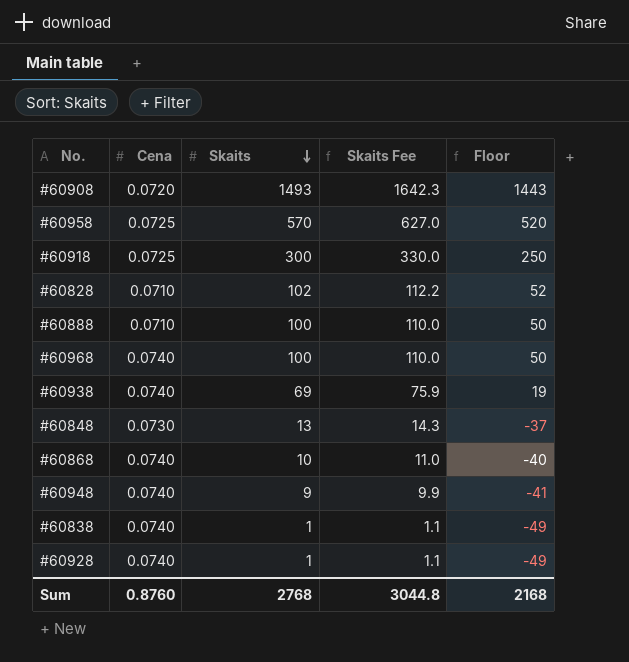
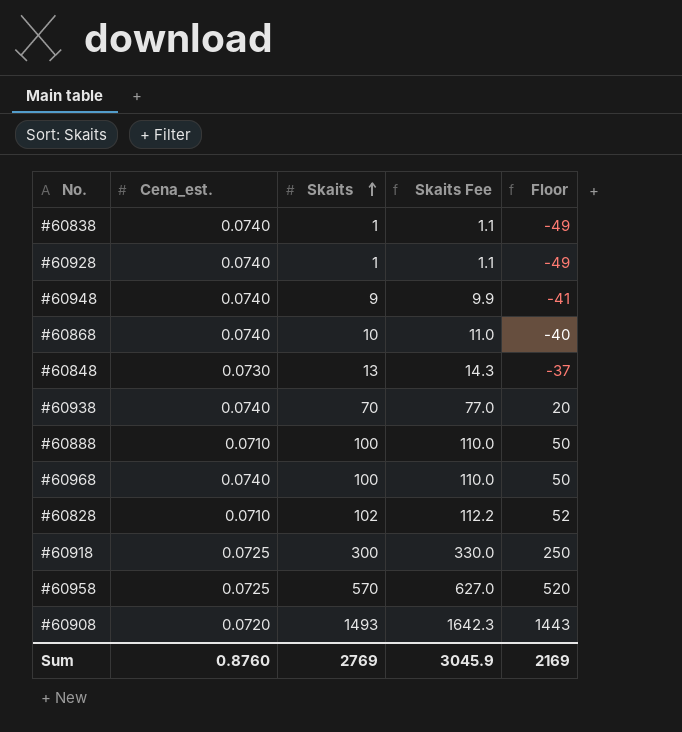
row order: Skaits descending -> Skaits ascending
column name: Cena -> Cena_est.
#60938 | Skaits: 69 -> 70
#60938 | Skaits Fee: 75.9 -> 77.0
#60938 | Floor: 19 -> 20
Sum | Skaits: 2768 -> 2769
Sum | Skaits Fee: 3044.8 -> 3045.9
Sum | Floor: 2168 -> 2169

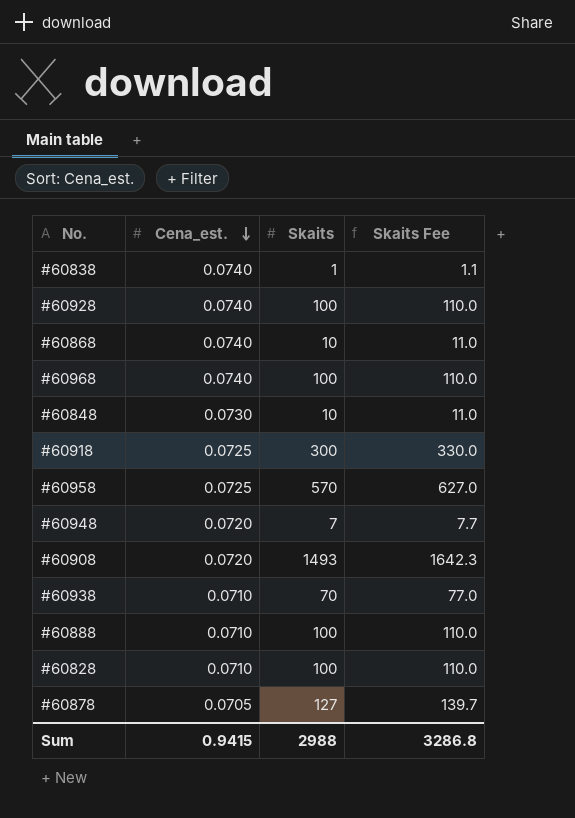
row order: Skaits ascending -> Cena_est. descending
column Floor | formula: [Skaits] - 50 -> none
#60928 | Skaits: 1 -> 100
#60928 | Skaits Fee: 1.1 -> 110.0
#60848 | Skaits: 13 -> 10
#60848 | Skaits Fee: 14.3 -> 11.0
#60948 | Cena_est.: 0.0740 -> 0.0720
#60948 | Skaits: 9 -> 7
#60948 | Skaits Fee: 9.9 -> 7.7
#60938 | Cena_est.: 0.0740 -> 0.0710
#60828 | Skaits: 102 -> 100
#60828 | Skaits Fee: 112.2 -> 110.0
row #60878: none -> 0.0705 | 127 | 139.7
Sum | Cena_est.: 0.8760 -> 0.9415
Sum | Skaits: 2769 -> 2988
Sum | Skaits Fee: 3045.9 -> 3286.8

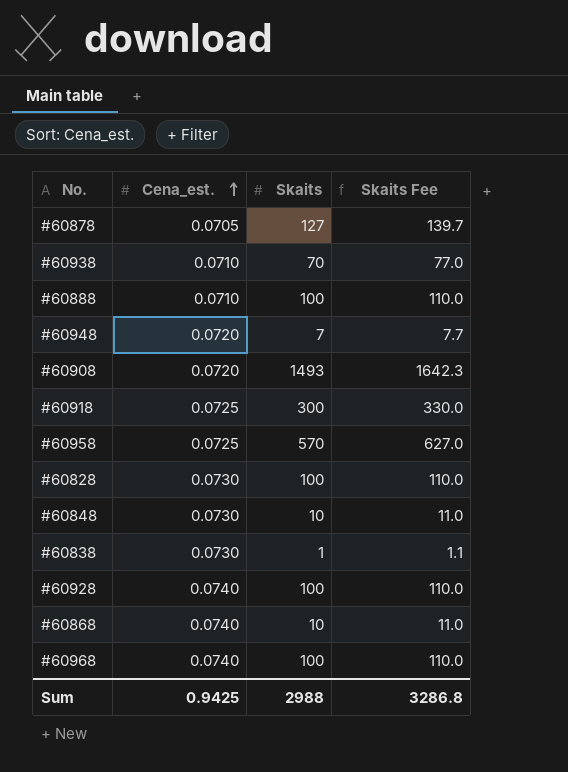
row order: Cena_est. descending -> Cena_est. ascending
#60828 | Cena_est.: 0.0710 -> 0.0730
#60838 | Cena_est.: 0.0740 -> 0.0730
Sum | Cena_est.: 0.9415 -> 0.9425

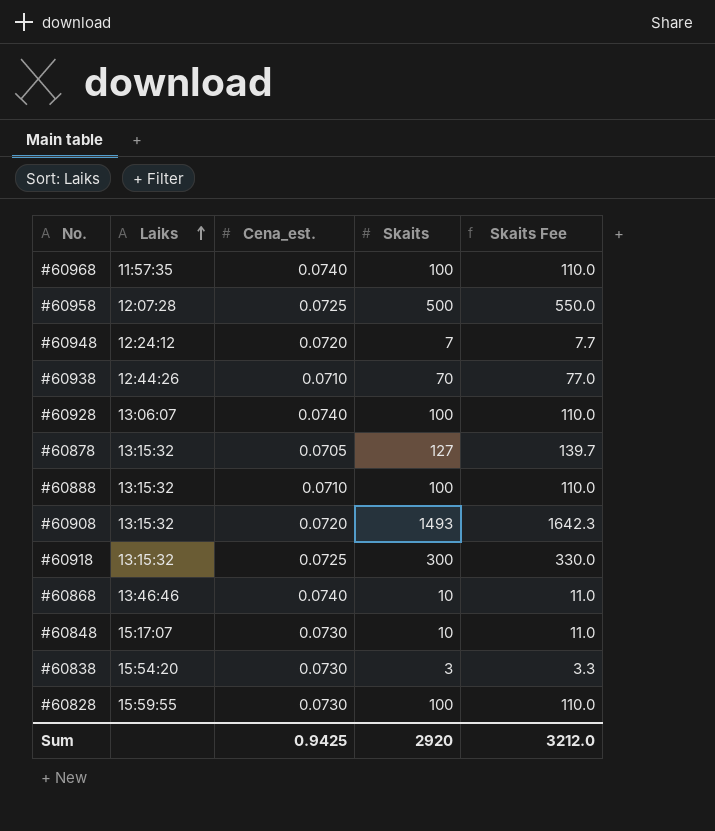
row order: Cena_est. ascending -> Laiks ascending
column Laiks | position: none -> 2
#60958 | Skaits: 570 -> 500
#60958 | Skaits Fee: 627.0 -> 550.0
#60838 | Skaits: 1 -> 3
#60838 | Skaits Fee: 1.1 -> 3.3
Sum | Skaits: 2988 -> 2920
Sum | Skaits Fee: 3286.8 -> 3212.0

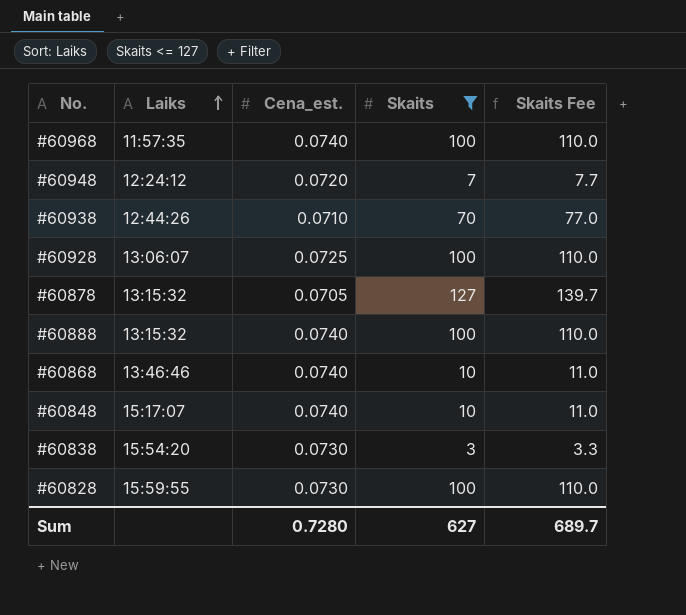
filter: none -> Skaits <= 127
#60928 | Cena_est.: 0.0740 -> 0.0725
#60888 | Cena_est.: 0.0710 -> 0.0740
#60848 | Cena_est.: 0.0730 -> 0.0740
Sum | Cena_est.: 0.9425 -> 0.7280
Sum | Skaits: 2920 -> 627
Sum | Skaits Fee: 3212.0 -> 689.7

